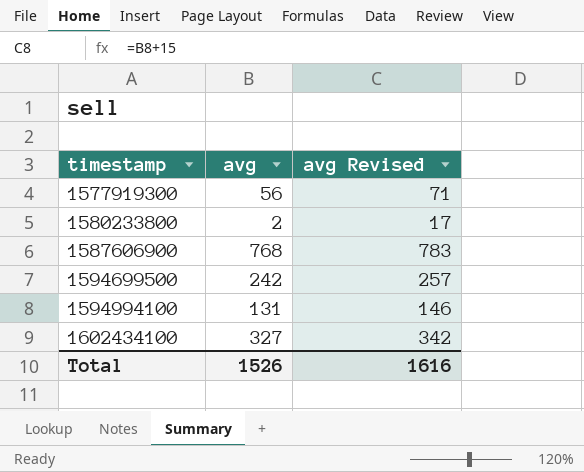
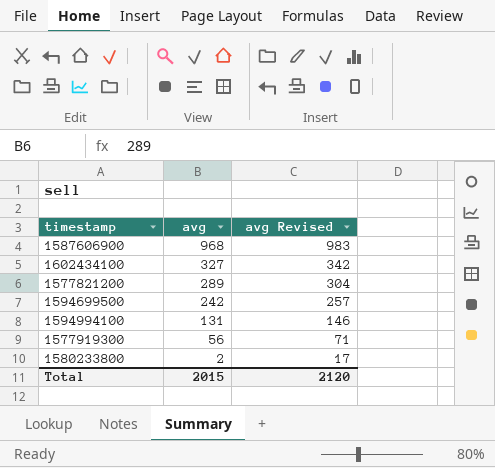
row order: timestamp ascending -> avg descending
1587606900 | avg: 768 -> 968
1587606900 | avg Revised: 783 -> 983
row 1577821200: none -> 289 | 304
Total | avg: 1526 -> 2015
Total | avg Revised: 1616 -> 2120

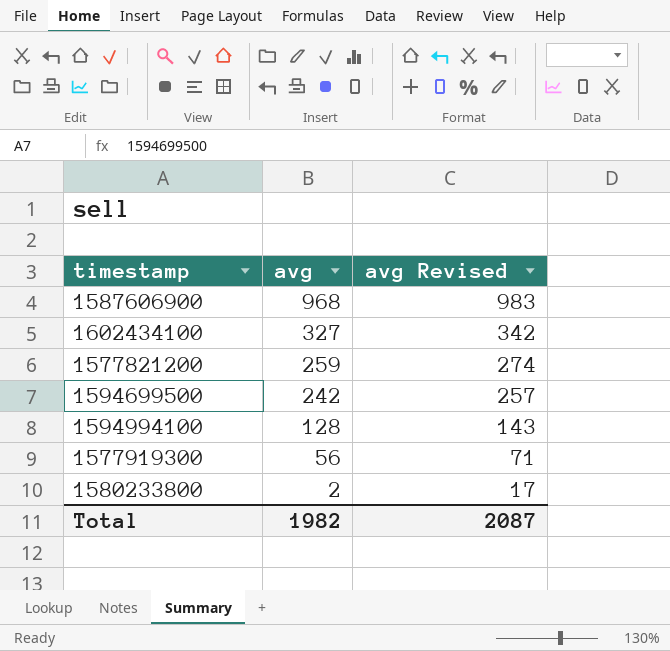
1577821200 | avg: 289 -> 259
1577821200 | avg Revised: 304 -> 274
1594994100 | avg: 131 -> 128
1594994100 | avg Revised: 146 -> 143
Total | avg: 2015 -> 1982
Total | avg Revised: 2120 -> 2087

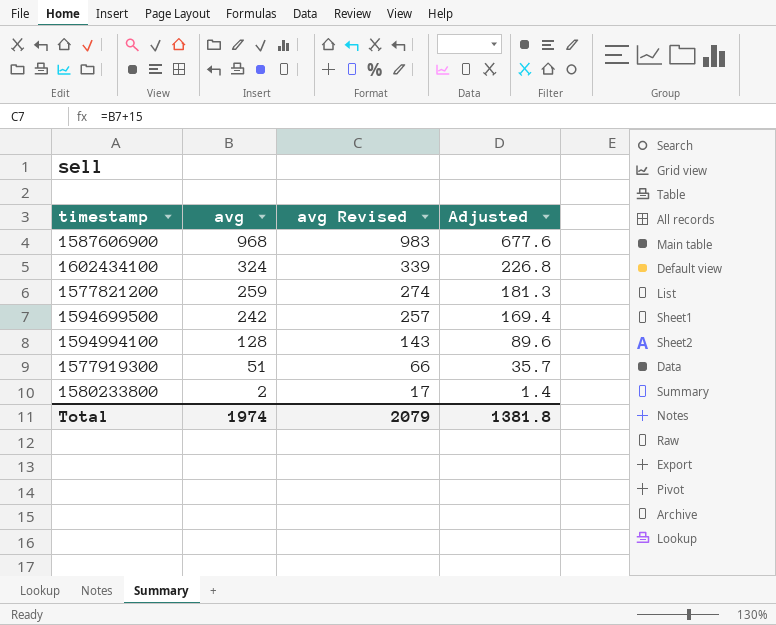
column Adjusted | formula: none -> [avg] * 0.7
1602434100 | avg: 327 -> 324
1602434100 | avg Revised: 342 -> 339
1577919300 | avg: 56 -> 51
1577919300 | avg Revised: 71 -> 66
Total | avg: 1982 -> 1974
Total | avg Revised: 2087 -> 2079

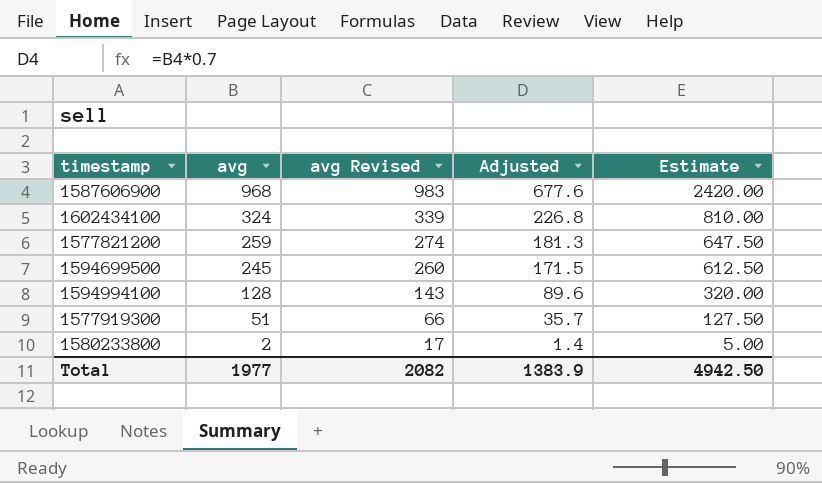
column Estimate | formula: none -> [avg] * 2.5
1594699500 | avg: 242 -> 245
1594699500 | avg Revised: 257 -> 260
1594699500 | Adjusted: 169.4 -> 171.5
Total | avg: 1974 -> 1977
Total | avg Revised: 2079 -> 2082
Total | Adjusted: 1381.8 -> 1383.9

